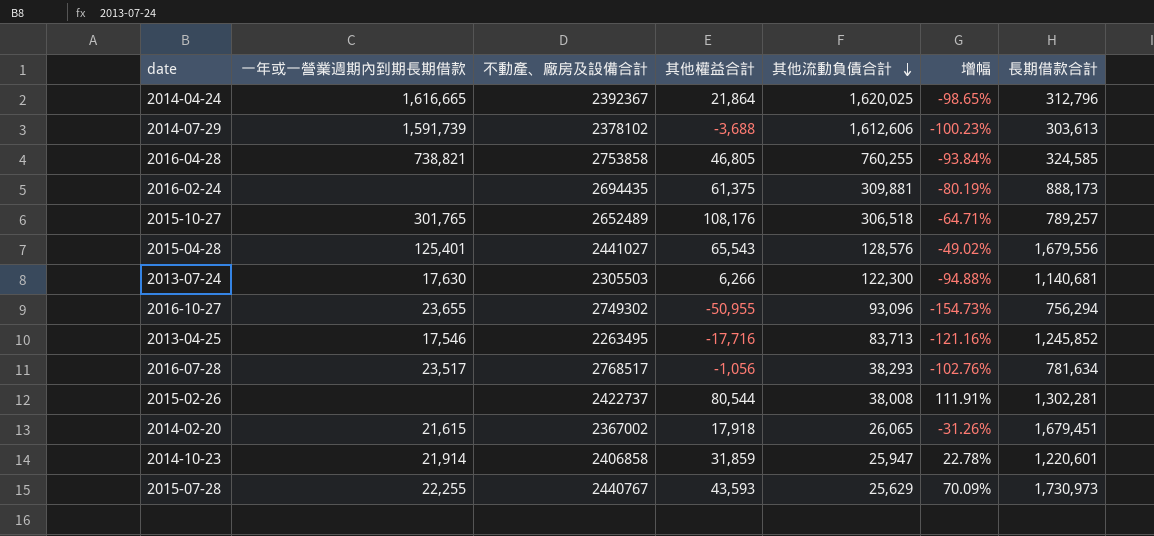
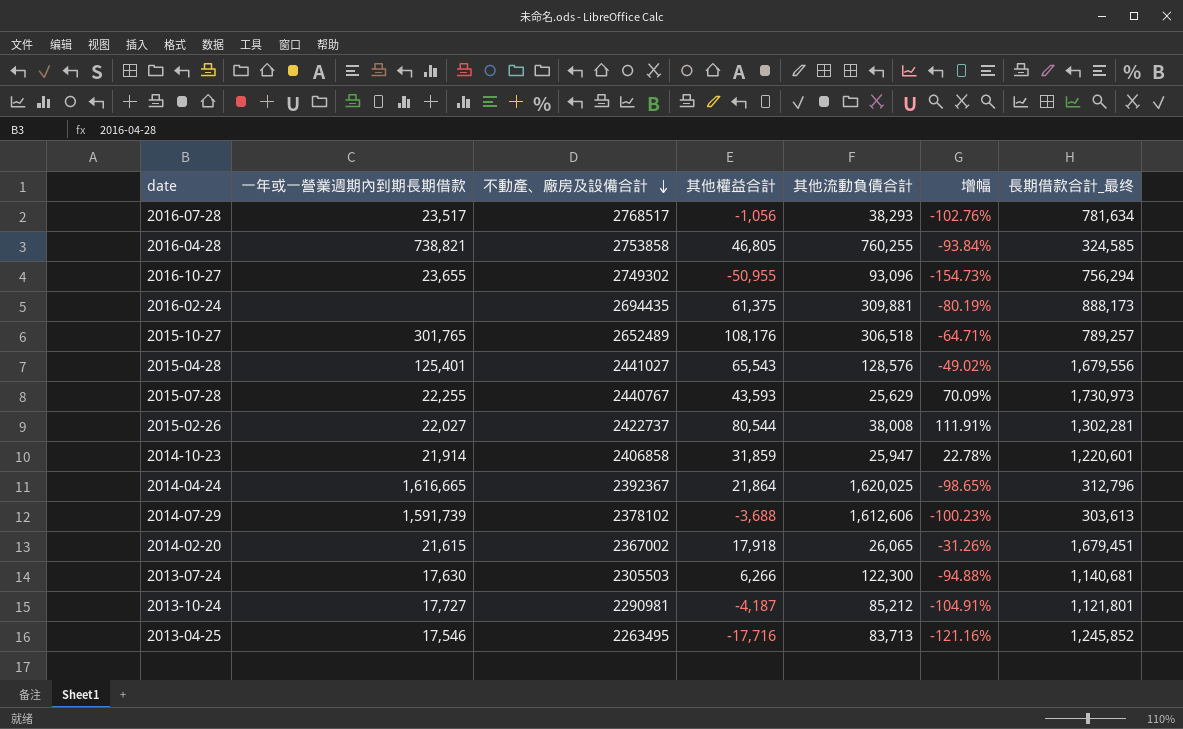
row order: 其他流動負債合計 descending -> 不動產、廠房及設備合計 descending
column name: 長期借款合計 -> 長期借款合計_最终
2015-02-26 | 一年或一營業週期內到期長期借款: none -> 22,027
row 2013-10-24: none -> 17,727 | 2290981 | -4,187 | 85,212 | -104.91% | 1,121,801

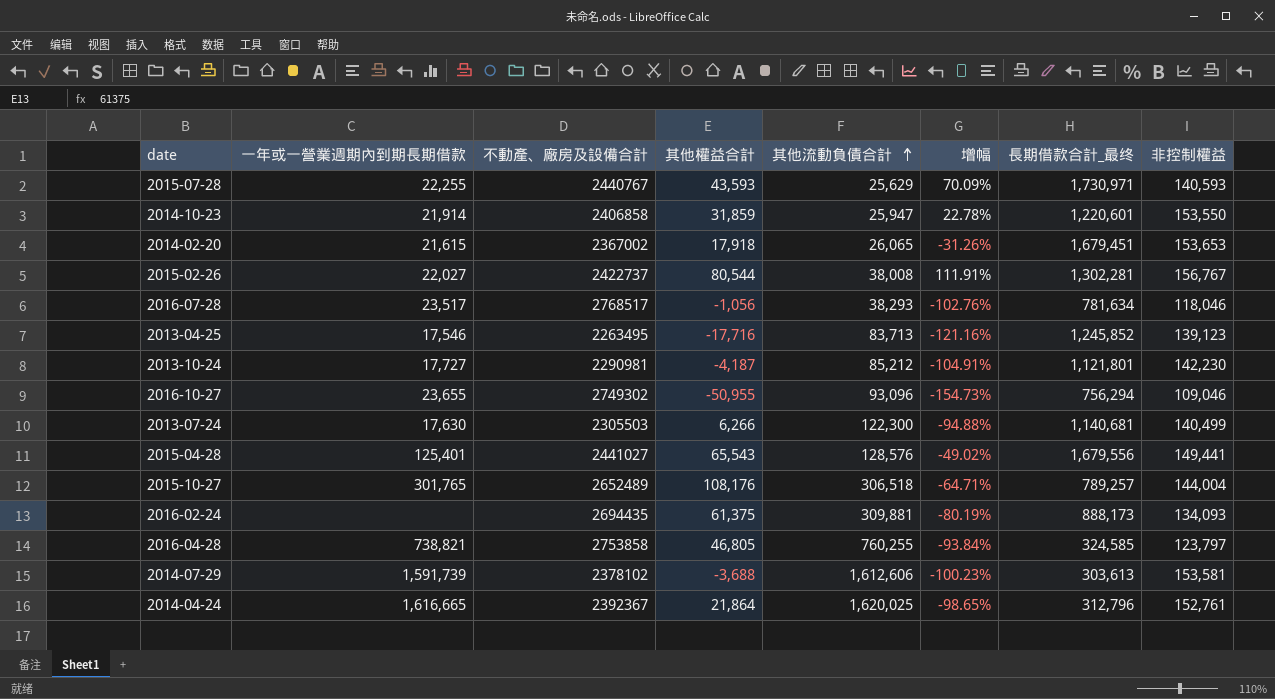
row order: 不動產、廠房及設備合計 descending -> 其他流動負債合計 ascending
column 非控制權益 | position: none -> 8
2015-07-28 | 長期借款合計_最终: 1,730,973 -> 1,730,971

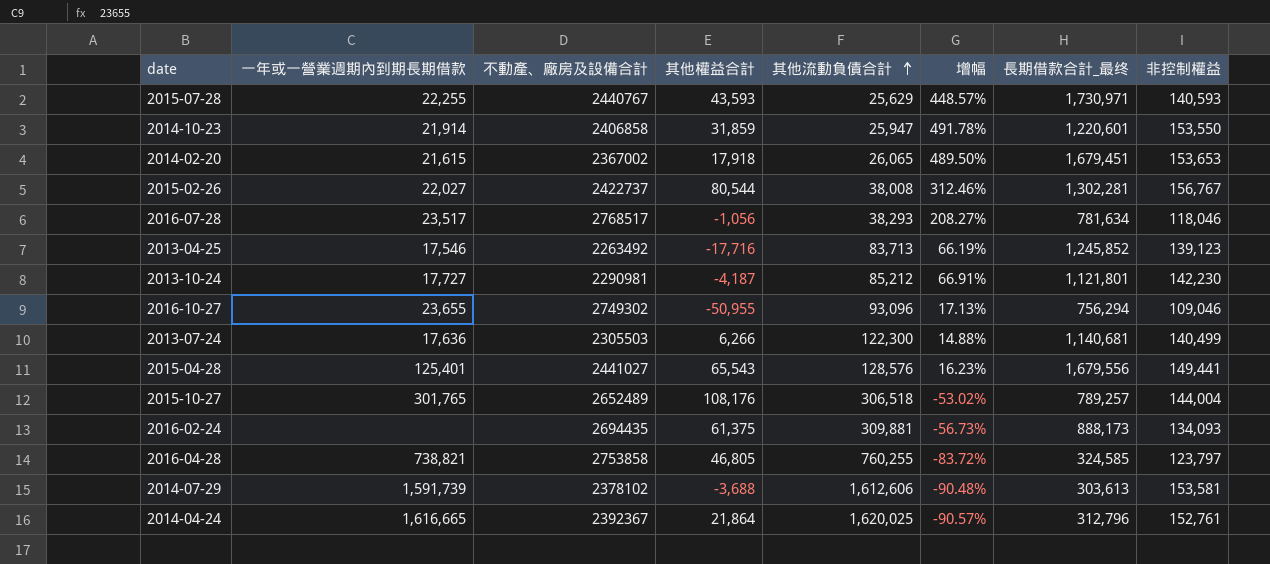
column 增幅 | formula: ([其他權益合計] - [其他流動負債合計]) / [其他流動負債合計] -> ([非控制權益] - [其他流動負債合計]) / [其他流動負債合計]
2013-04-25 | 不動產、廠房及設備合計: 2263495 -> 2263492
2013-07-24 | 一年或一營業週期內到期長期借款: 17,630 -> 17,636

